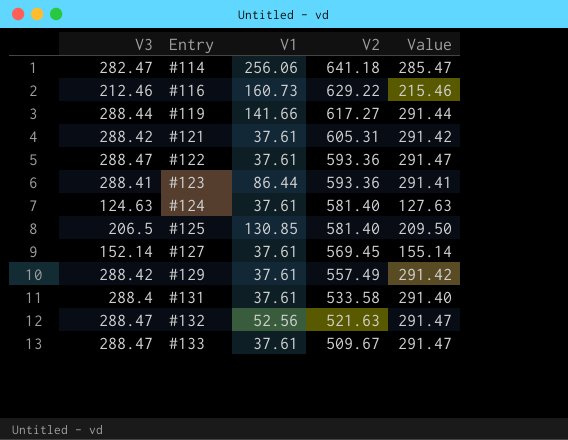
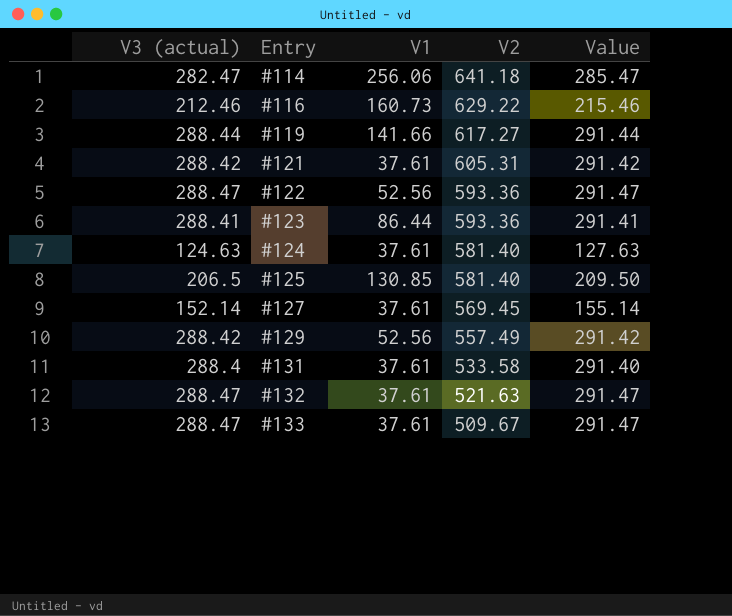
column name: V3 -> V3 (actual)
#122 | V1: 37.61 -> 52.56
#129 | V1: 37.61 -> 52.56
#132 | V1: 52.56 -> 37.61

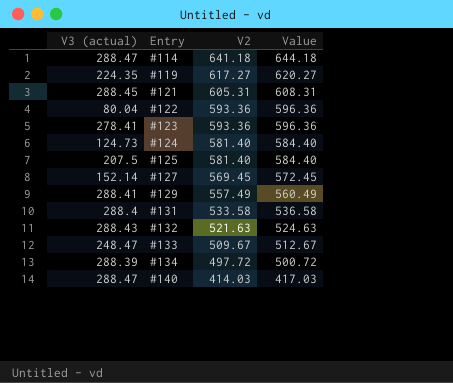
column V1 | position: 3 -> none
column Value | formula: [V3 (actual)] + 3 -> [V2] + 3
row #116: 212.46 | 160.73 | 629.22 | 215.46 -> none
#114 | V3 (actual): 282.47 -> 288.47
#119 | V3 (actual): 288.44 -> 224.35
#121 | V3 (actual): 288.42 -> 288.45
#122 | V3 (actual): 288.47 -> 80.04
#123 | V3 (actual): 288.41 -> 278.41
#124 | V3 (actual): 124.63 -> 124.73
#125 | V3 (actual): 206.5 -> 207.5
#129 | V3 (actual): 288.42 -> 288.41
#132 | V3 (actual): 288.47 -> 288.43
#133 | V3 (actual): 288.47 -> 248.47
row #134: none -> 288.39 | 497.72 | 500.72
row #140: none -> 288.47 | 414.03 | 417.03

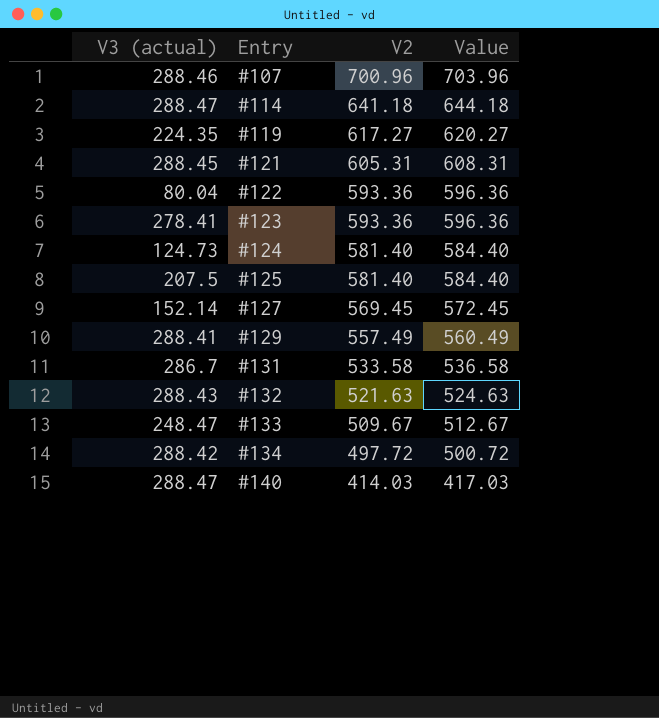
row #107: none -> 288.46 | 700.96 | 703.96
#131 | V3 (actual): 288.4 -> 286.7
#134 | V3 (actual): 288.39 -> 288.42

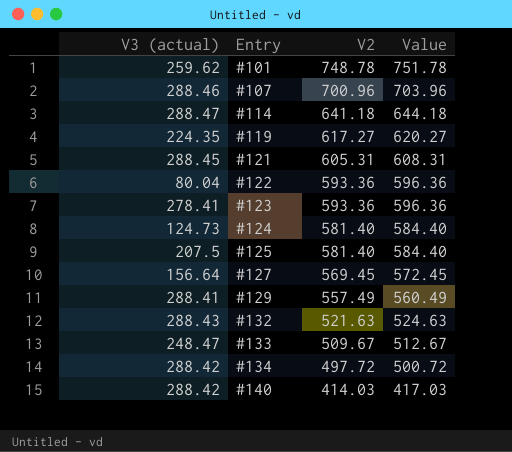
row #131: 286.7 | 533.58 | 536.58 -> none
row #101: none -> 259.62 | 748.78 | 751.78
#127 | V3 (actual): 152.14 -> 156.64
#140 | V3 (actual): 288.47 -> 288.42

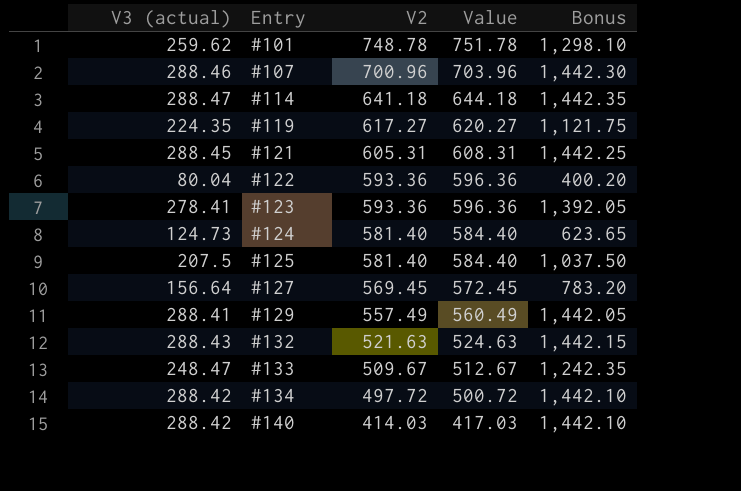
column Bonus | formula: none -> [V3 (actual)] * 5

